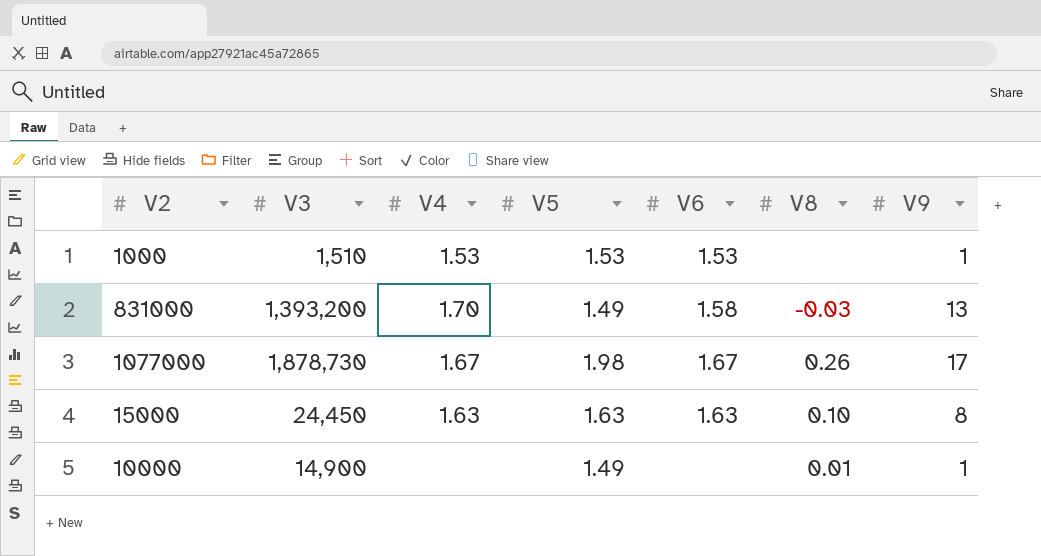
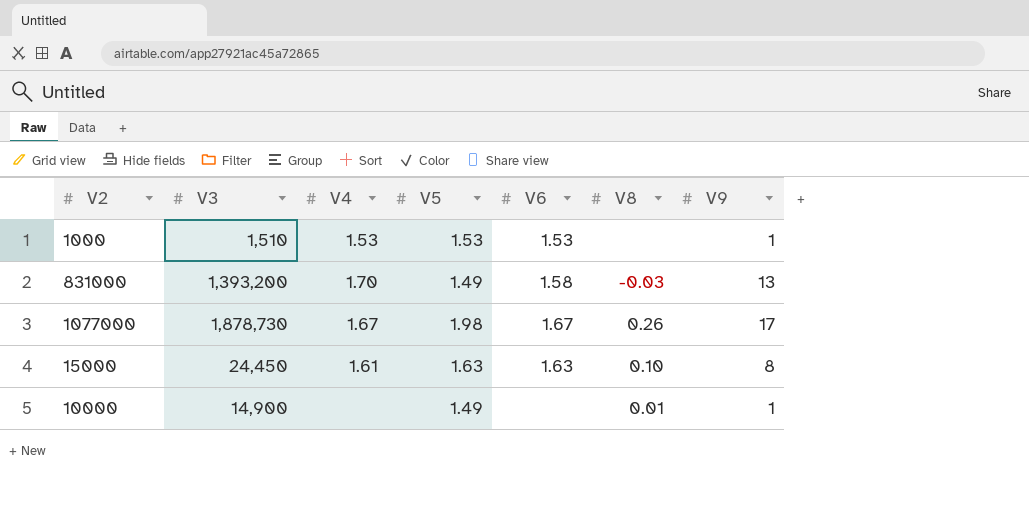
15000 | V4: 1.63 -> 1.61

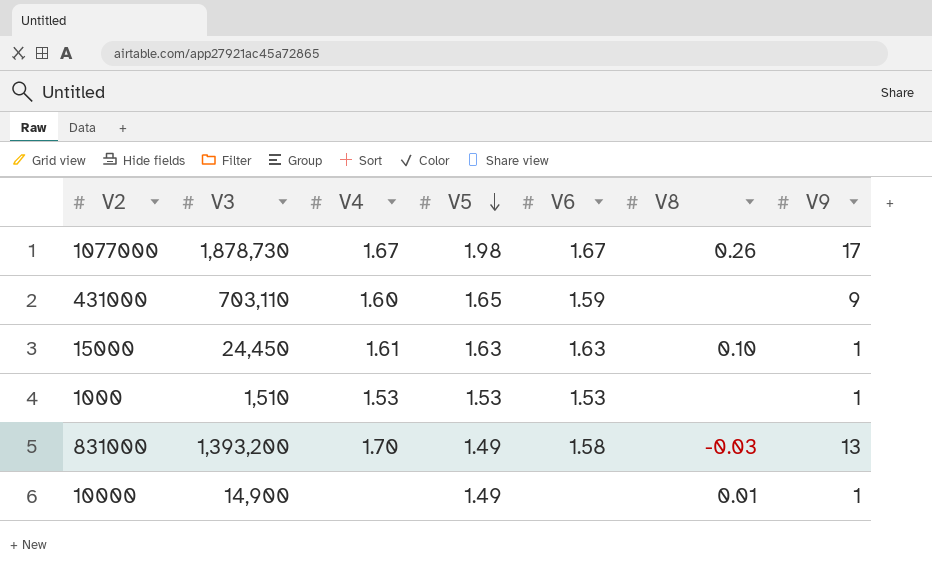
row order: none -> V5 descending
row 431000: none -> 703,110 | 1.60 | 1.65 | 1.59 | none | 9
15000 | V9: 8 -> 1

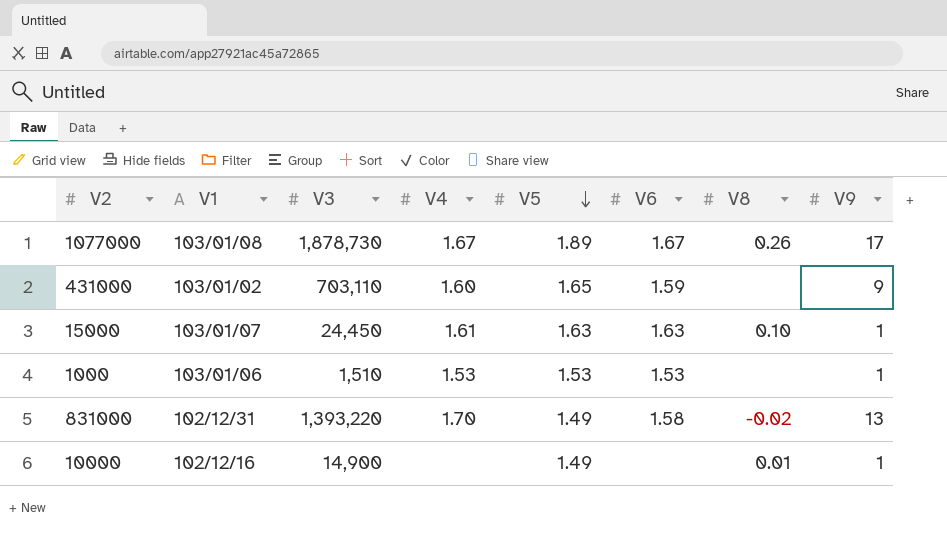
column V1 | position: none -> 2
1077000 | V5: 1.98 -> 1.89
831000 | V3: 1,393,200 -> 1,393,220
831000 | V8: -0.03 -> -0.02

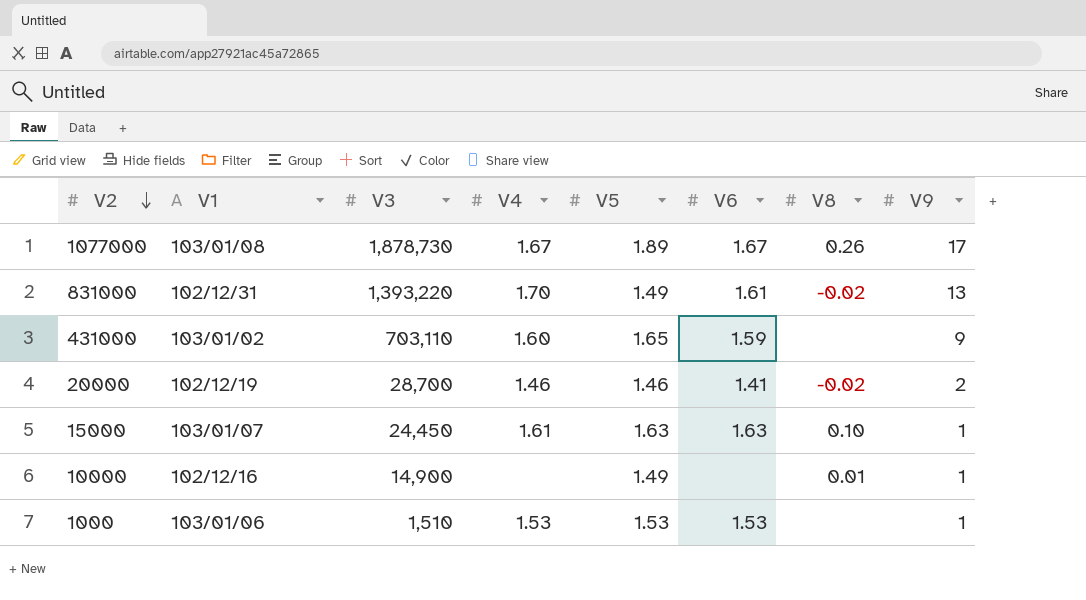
row order: V5 descending -> V2 descending
831000 | V6: 1.58 -> 1.61
row 20000: none -> 102/12/19 | 28,700 | 1.46 | 1.46 | 1.41 | -0.02 | 2

